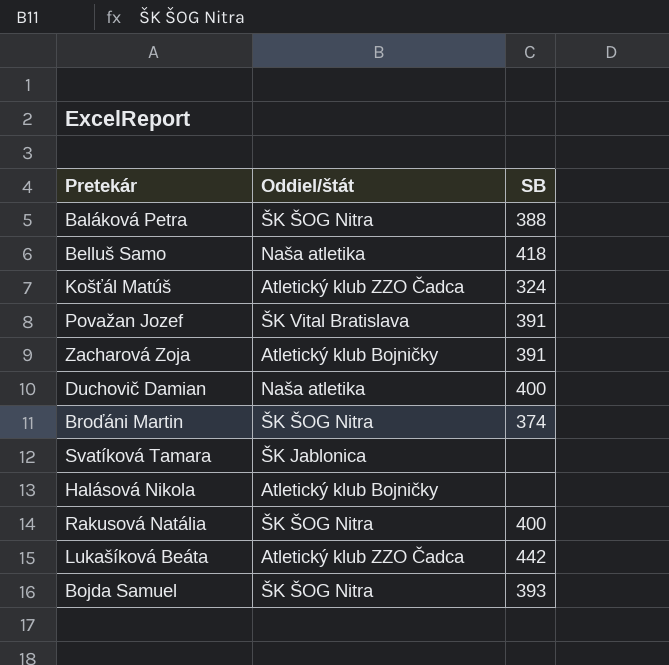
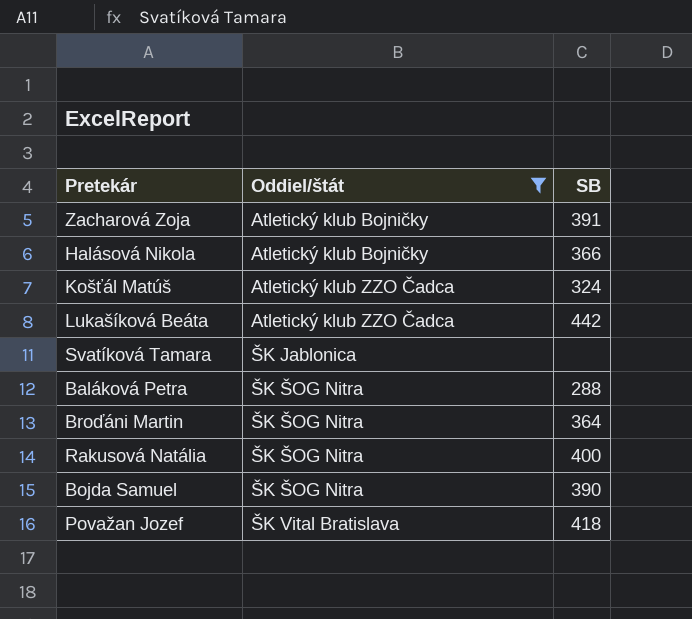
filter: none -> Oddiel/štát != Naša atletika
row order: none -> Oddiel/štát ascending
Halásová Nikola | SB: none -> 366
Baláková Petra | SB: 388 -> 288
Broďáni Martin | SB: 374 -> 364
Bojda Samuel | SB: 393 -> 390
Považan Jozef | SB: 391 -> 418

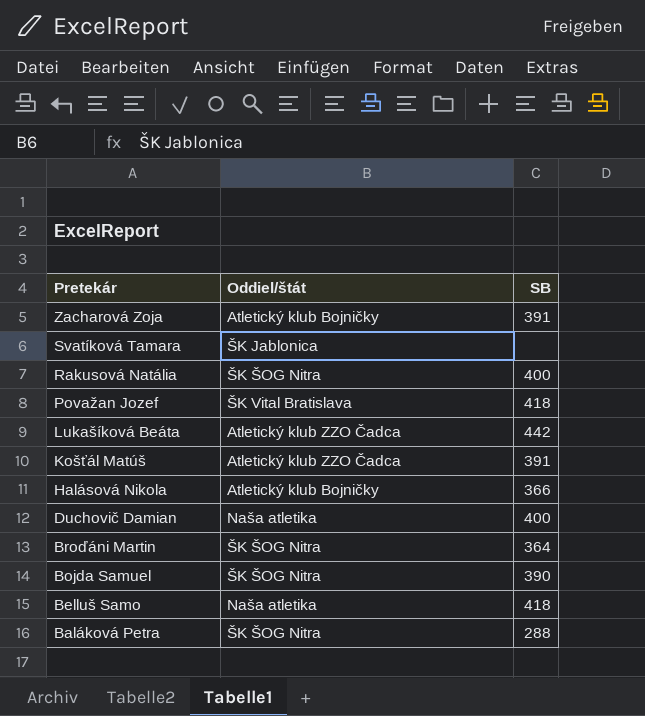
filter: Oddiel/štát != Naša atletika -> none
row order: Oddiel/štát ascending -> Pretekár descending
Košťál Matúš | SB: 324 -> 391

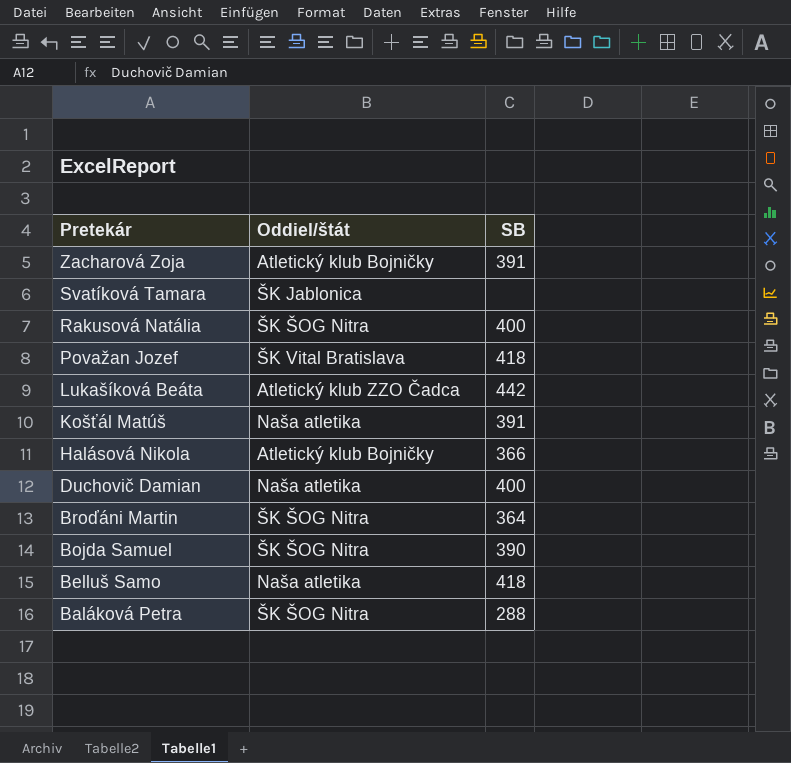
Košťál Matúš | Oddiel/štát: Atletický klub ZZO Čadca -> Naša atletika

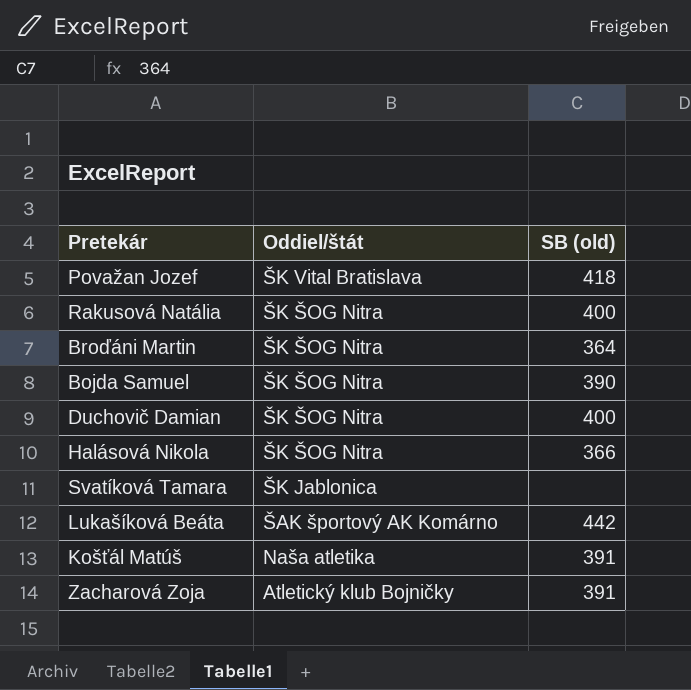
row order: Pretekár descending -> Oddiel/štát descending
column name: SB -> SB (old)
row Belluš Samo: Naša atletika | 418 -> none
row Baláková Petra: ŠK ŠOG Nitra | 288 -> none
Duchovič Damian | Oddiel/štát: Naša atletika -> ŠK ŠOG Nitra
Halásová Nikola | Oddiel/štát: Atletický klub Bojničky -> ŠK ŠOG Nitra
Lukašíková Beáta | Oddiel/štát: Atletický klub ZZO Čadca -> ŠAK športový AK Komárno

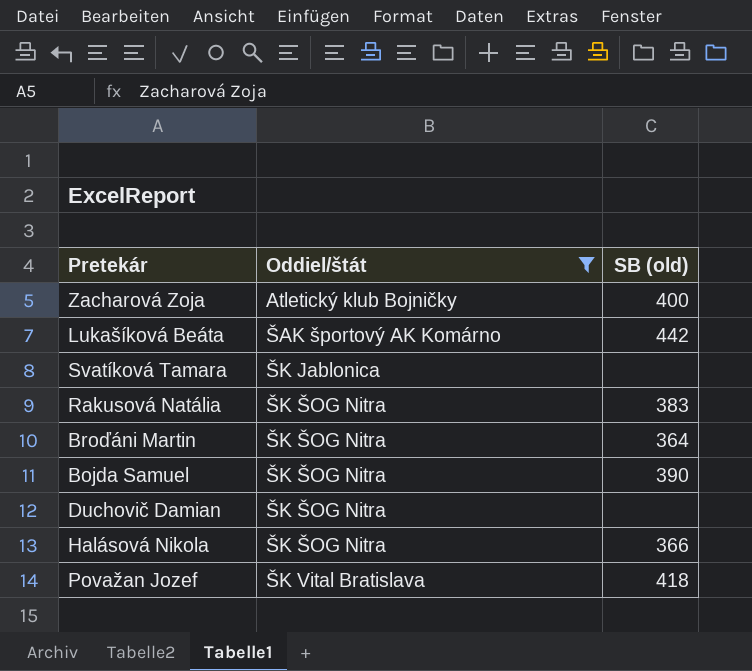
filter: none -> Oddiel/štát != Naša atletika
row order: Oddiel/štát descending -> Oddiel/štát ascending
Zacharová Zoja | SB (old): 391 -> 400
Rakusová Natália | SB (old): 400 -> 383
Duchovič Damian | SB (old): 400 -> none

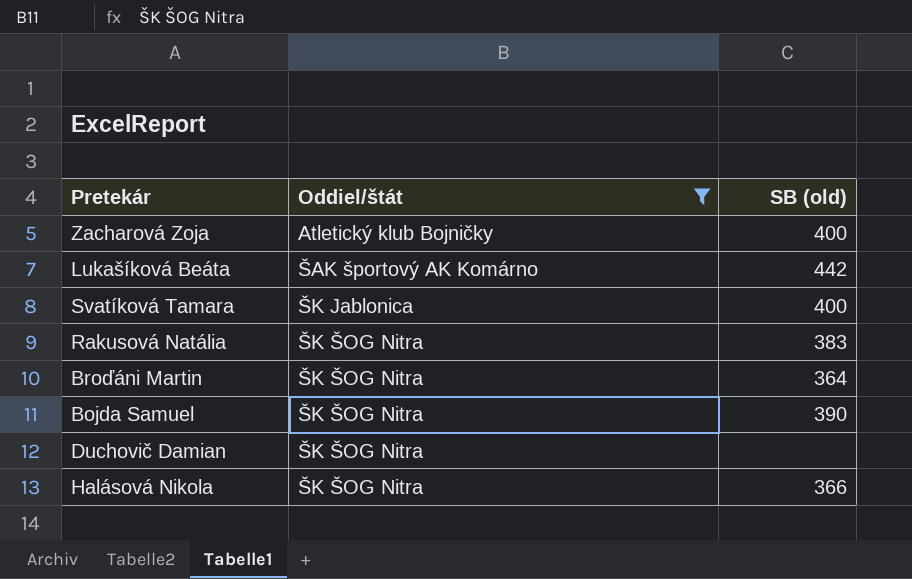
row Považan Jozef: ŠK Vital Bratislava | 418 -> none
Svatíková Tamara | SB (old): none -> 400

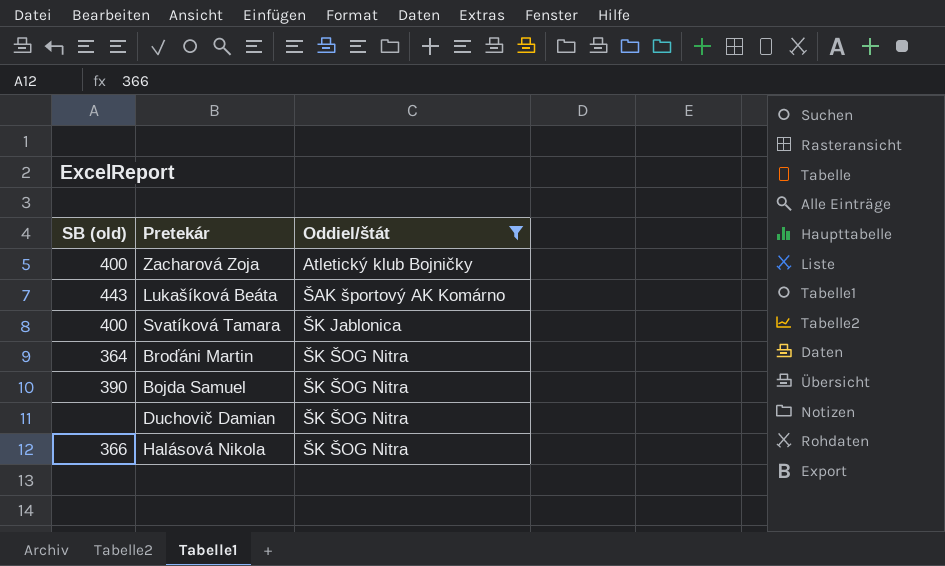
column SB (old) | position: 3 -> 1
row Rakusová Natália: ŠK ŠOG Nitra | 383 -> none
Lukašíková Beáta | SB (old): 442 -> 443

